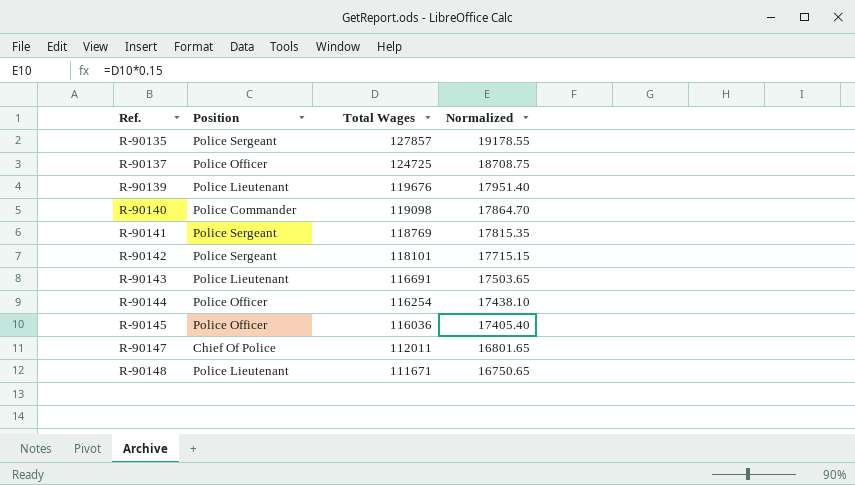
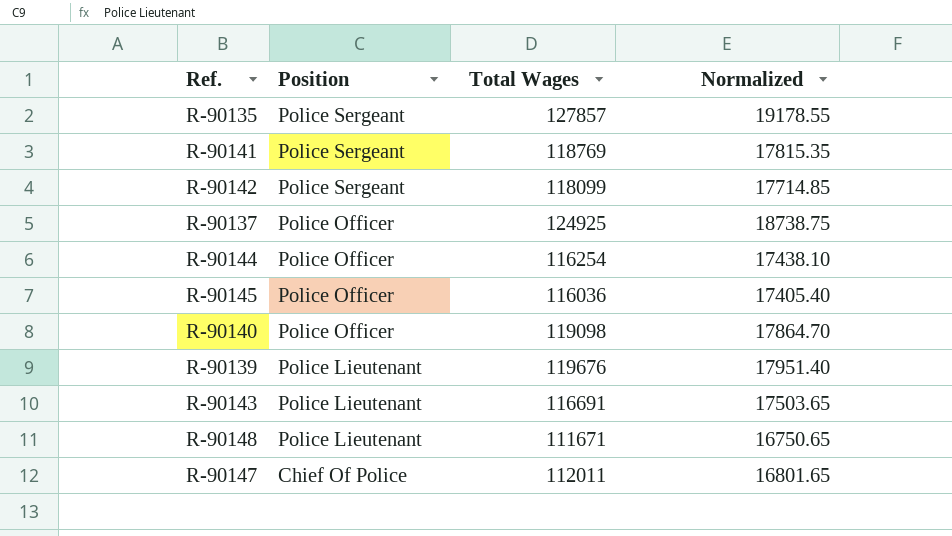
row order: Ref. ascending -> Position descending
R-90142 | Total Wages: 118101 -> 118099
R-90142 | Normalized: 17715.15 -> 17714.85
R-90137 | Total Wages: 124725 -> 124925
R-90137 | Normalized: 18708.75 -> 18738.75
R-90140 | Position: Police Commander -> Police Officer

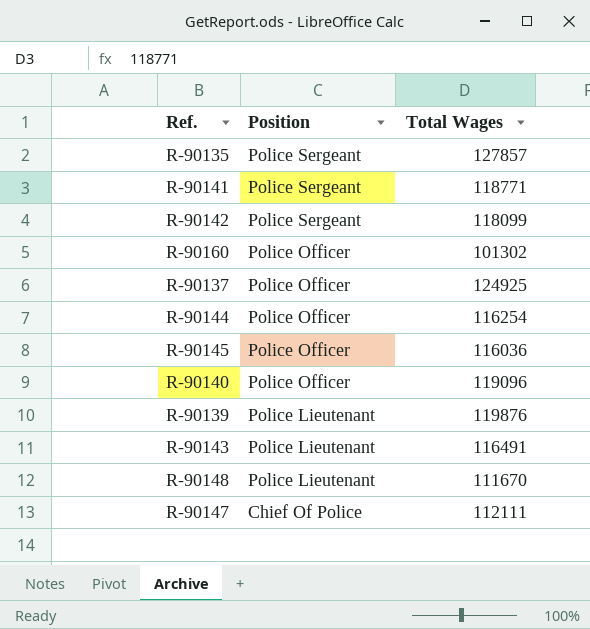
column Normalized | formula: [Total Wages] * 0.15 -> none
R-90141 | Total Wages: 118769 -> 118771
row R-90160: none -> Police Officer | 101302
R-90140 | Total Wages: 119098 -> 119096
R-90139 | Total Wages: 119676 -> 119876
R-90143 | Total Wages: 116691 -> 116491
R-90148 | Total Wages: 111671 -> 111670
R-90147 | Total Wages: 112011 -> 112111

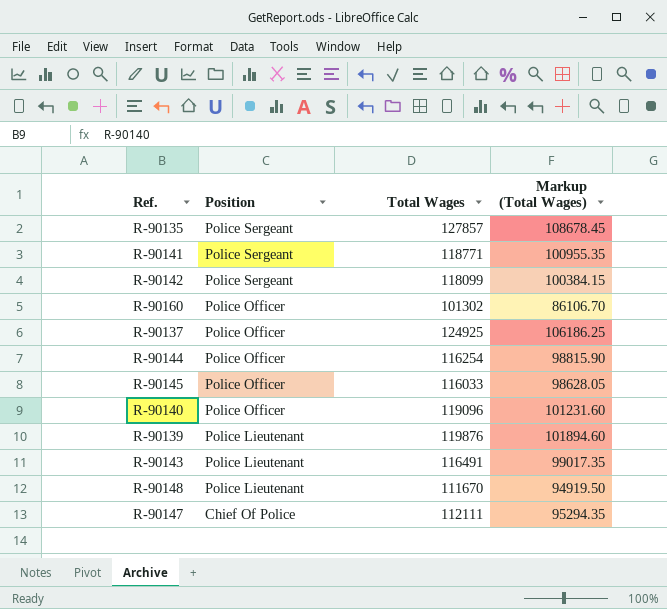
column Markup (Total Wages) | formula: none -> [Total Wages] * 0.85
R-90145 | Total Wages: 116036 -> 116033

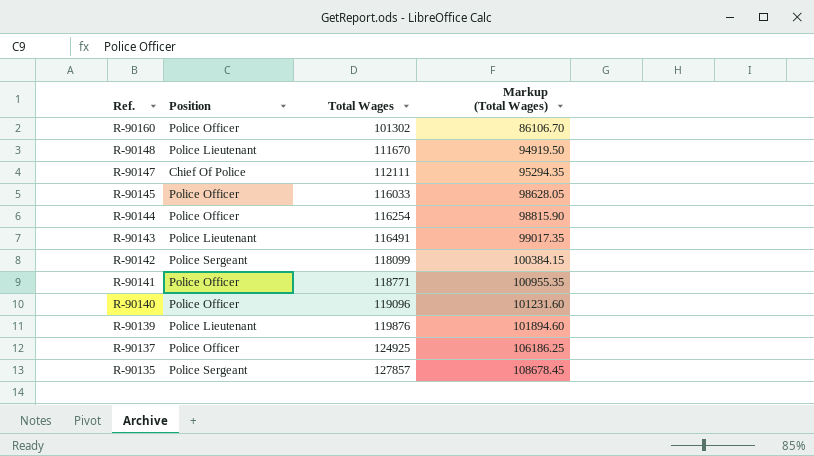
row order: Position descending -> Ref. descending
R-90141 | Position: Police Sergeant -> Police Officer

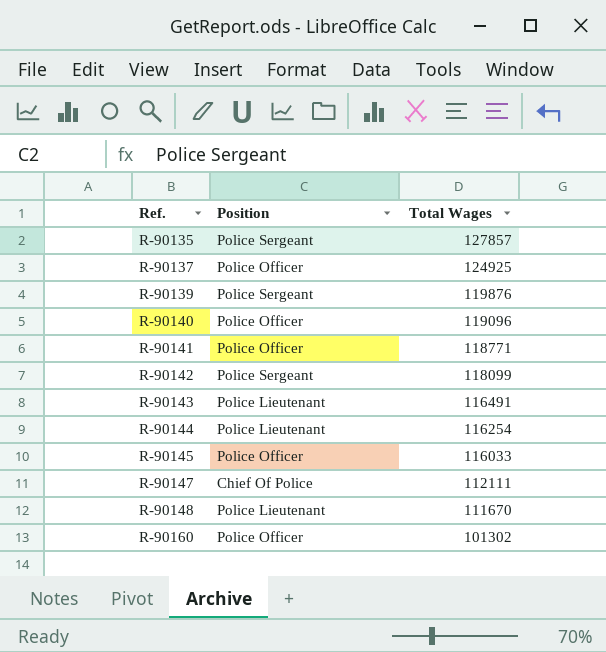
row order: Ref. descending -> Ref. ascending
column Markup (Total Wages) | formula: [Total Wages] * 0.85 -> none
R-90139 | Position: Police Lieutenant -> Police Sergeant
R-90144 | Position: Police Officer -> Police Lieutenant

